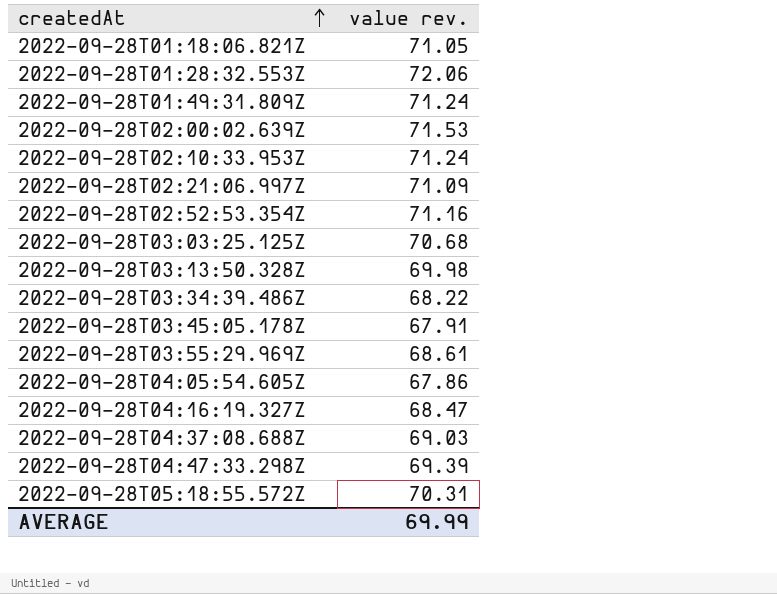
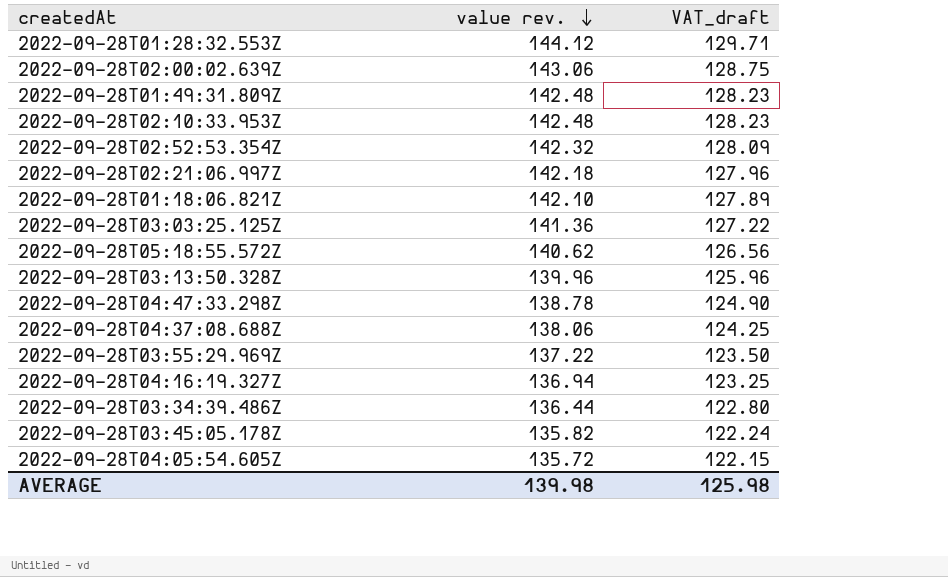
row order: createdAt ascending -> value rev. descending
column VAT_draft | formula: none -> [value rev.] * 0.9
2022-09-28T01:28:32.553Z | value rev.: 72.06 -> 144.12
2022-09-28T02:00:02.639Z | value rev.: 71.53 -> 143.06
2022-09-28T01:49:31.809Z | value rev.: 71.24 -> 142.48
2022-09-28T02:10:33.953Z | value rev.: 71.24 -> 142.48
2022-09-28T02:52:53.354Z | value rev.: 71.16 -> 142.32
2022-09-28T02:21:06.997Z | value rev.: 71.09 -> 142.18
2022-09-28T01:18:06.821Z | value rev.: 71.05 -> 142.10
2022-09-28T03:03:25.125Z | value rev.: 70.68 -> 141.36
2022-09-28T05:18:55.572Z | value rev.: 70.31 -> 140.62
2022-09-28T03:13:50.328Z | value rev.: 69.98 -> 139.96
2022-09-28T04:47:33.298Z | value rev.: 69.39 -> 138.78
2022-09-28T04:37:08.688Z | value rev.: 69.03 -> 138.06
2022-09-28T03:55:29.969Z | value rev.: 68.61 -> 137.22
2022-09-28T04:16:19.327Z | value rev.: 68.47 -> 136.94
2022-09-28T03:34:39.486Z | value rev.: 68.22 -> 136.44
2022-09-28T03:45:05.178Z | value rev.: 67.91 -> 135.82
2022-09-28T04:05:54.605Z | value rev.: 67.86 -> 135.72
AVERAGE | value rev.: 69.99 -> 139.98

